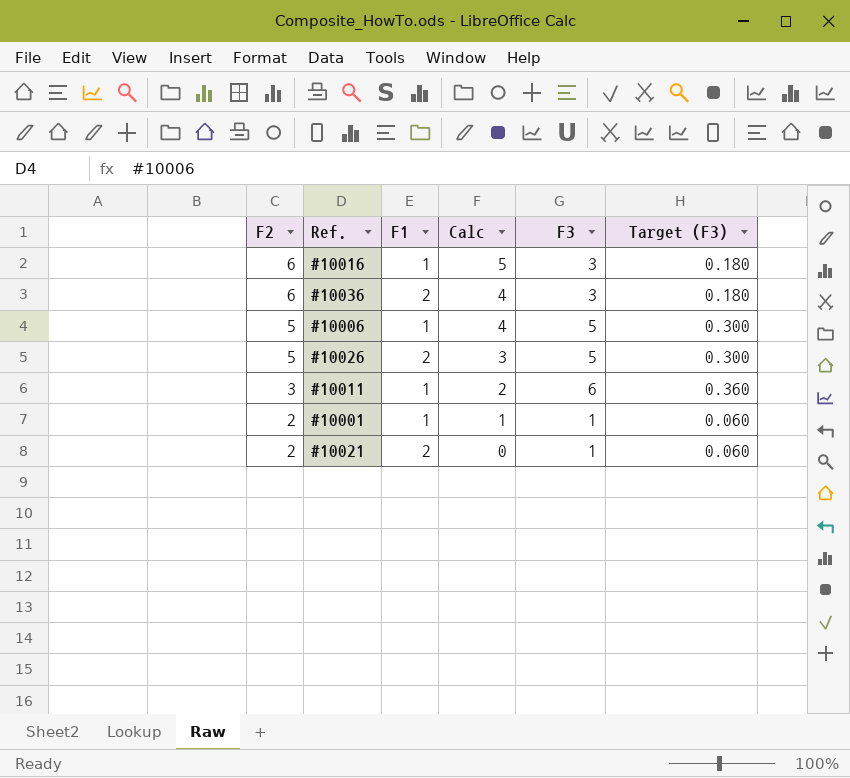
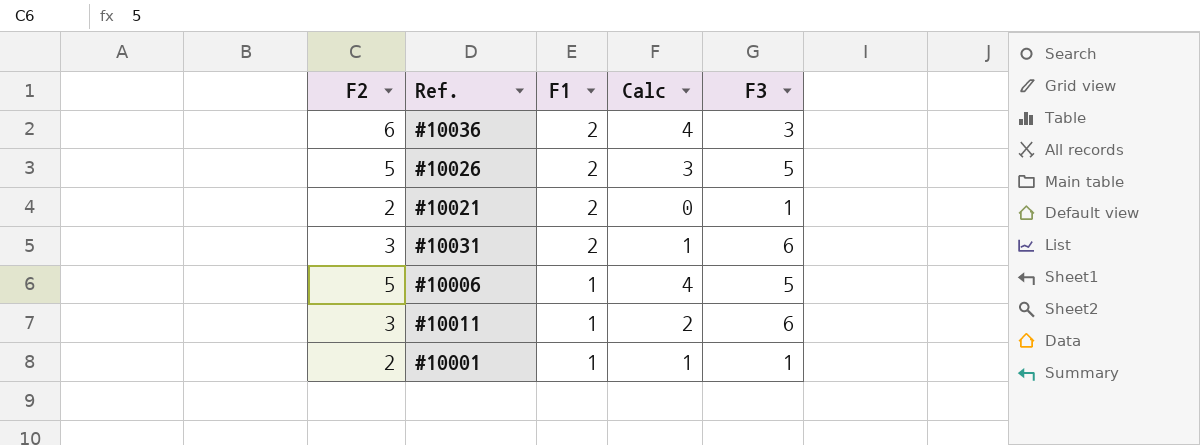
row order: F2 descending -> F1 descending
column Target (F3) | formula: [F3] * 0.06 -> none
row #10016: 6 | 1 | 5 | 3 | 0.180 -> none
row #10031: none -> 3 | 2 | 1 | 6

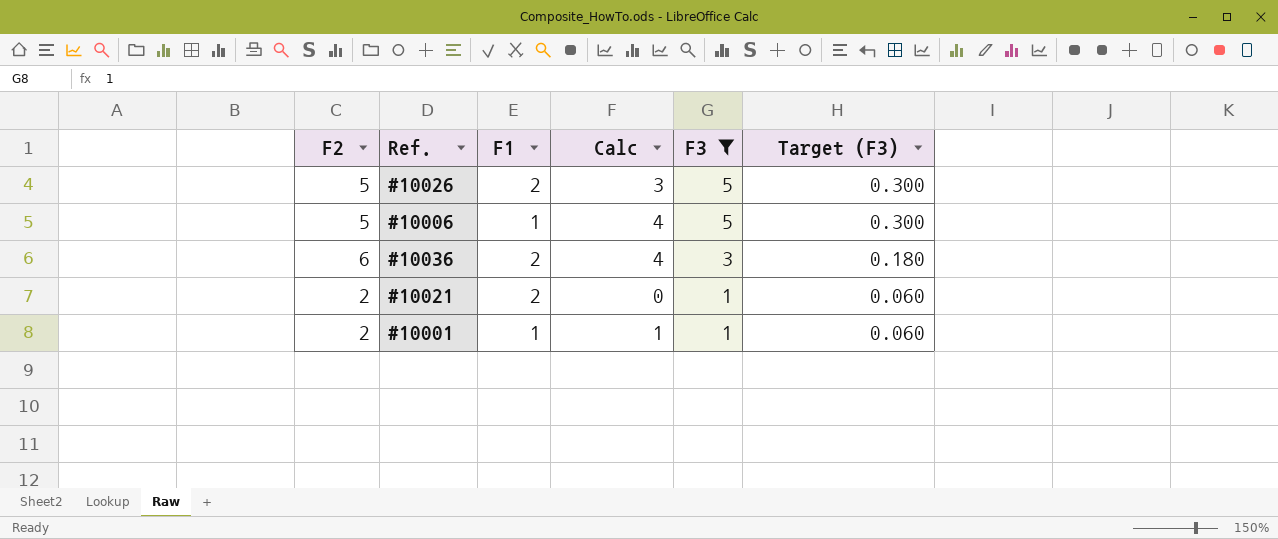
filter: none -> F3 != 6
row order: F1 descending -> F3 descending
column Target (F3) | formula: none -> [F3] * 0.06

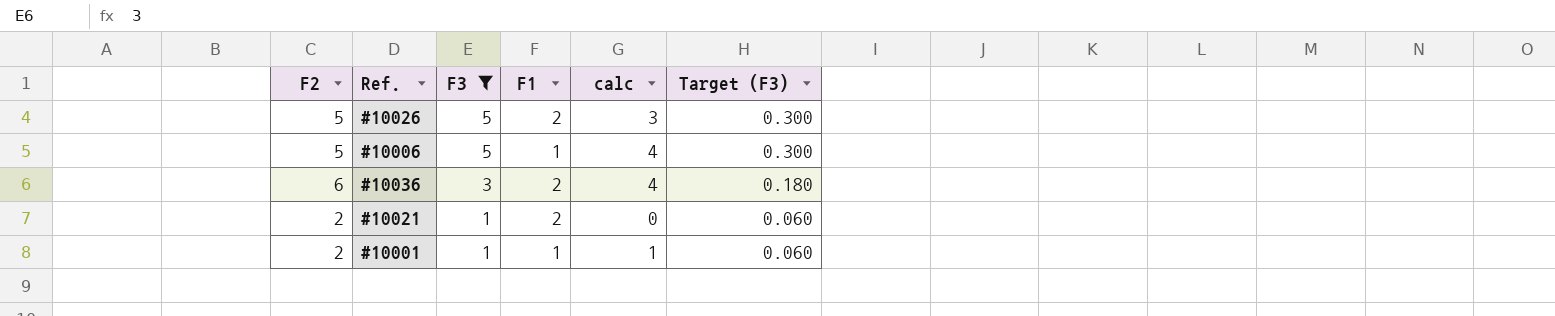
column F3 | position: 5 -> 3
column name: Calc -> calc

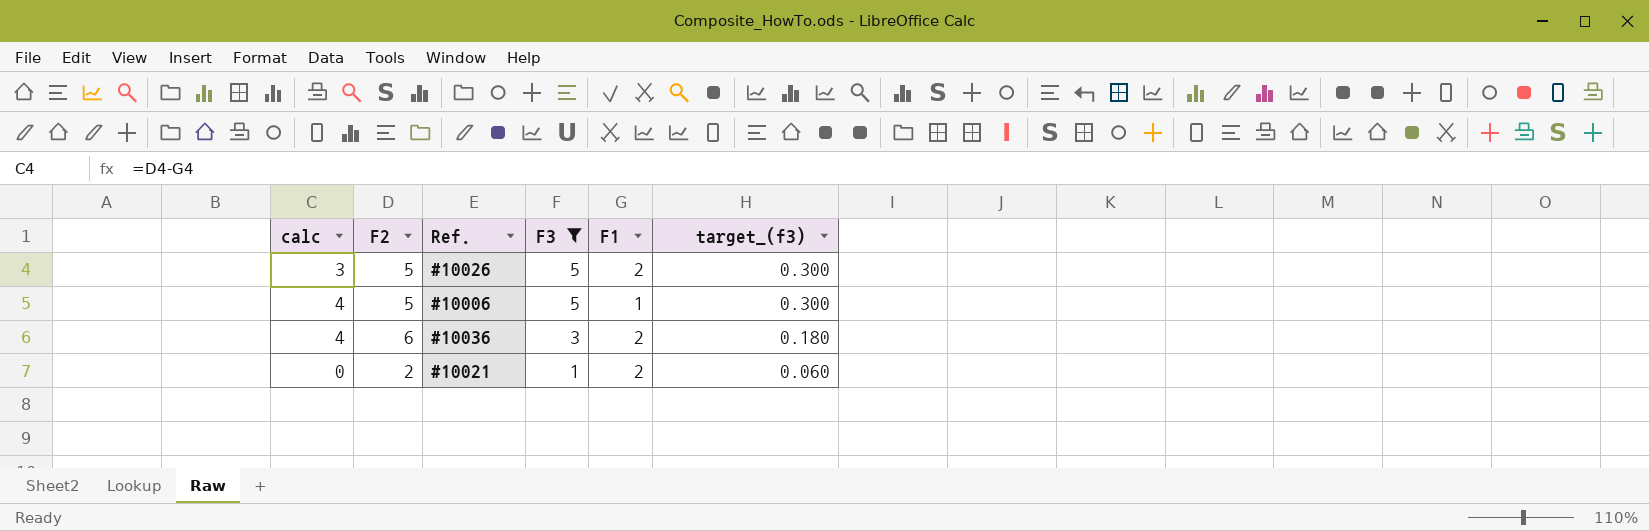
column calc | position: 5 -> 1
column name: Target (F3) -> target_(f3)
row #10001: 2 | 1 | 1 | 1 | 0.060 -> none

